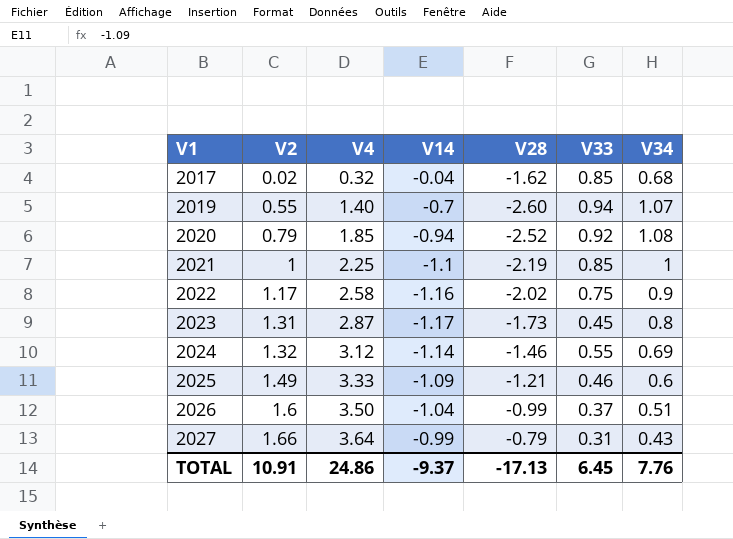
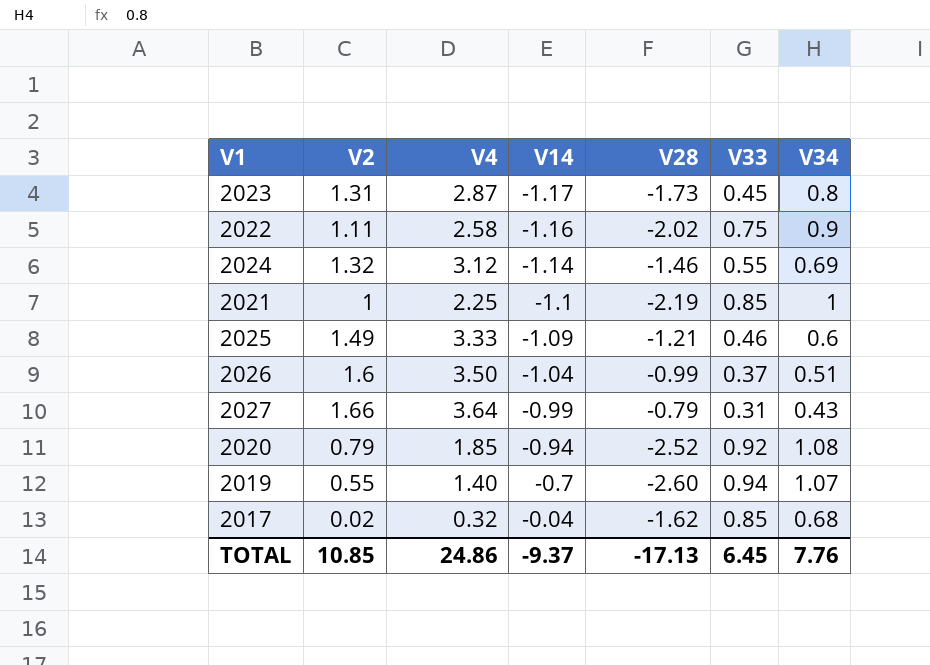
row order: V1 ascending -> V14 ascending
2022 | V2: 1.17 -> 1.11
TOTAL | V2: 10.91 -> 10.85

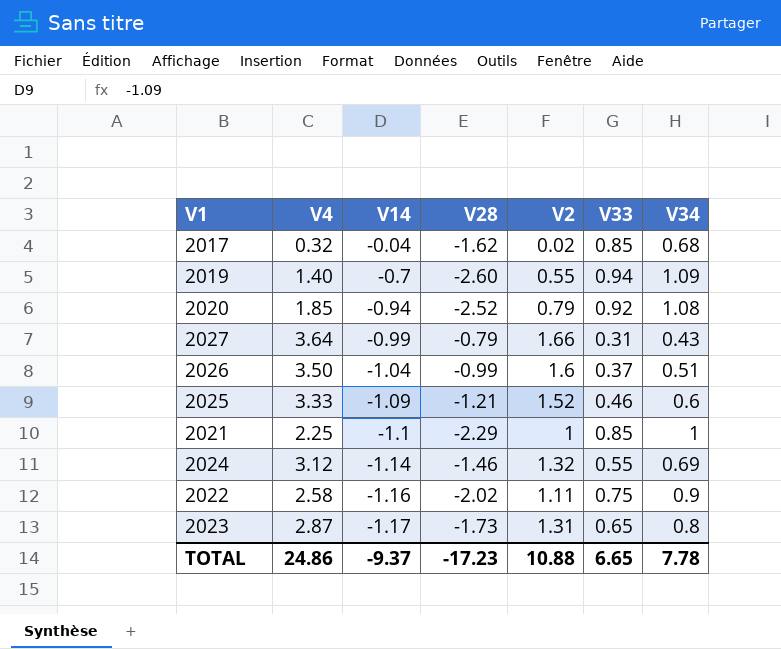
row order: V14 ascending -> V14 descending
column V2 | position: 2 -> 5
2019 | V34: 1.07 -> 1.09
2025 | V2: 1.49 -> 1.52
2021 | V28: -2.19 -> -2.29
2023 | V33: 0.45 -> 0.65
TOTAL | V28: -17.13 -> -17.23
TOTAL | V2: 10.85 -> 10.88
TOTAL | V33: 6.45 -> 6.65
TOTAL | V34: 7.76 -> 7.78

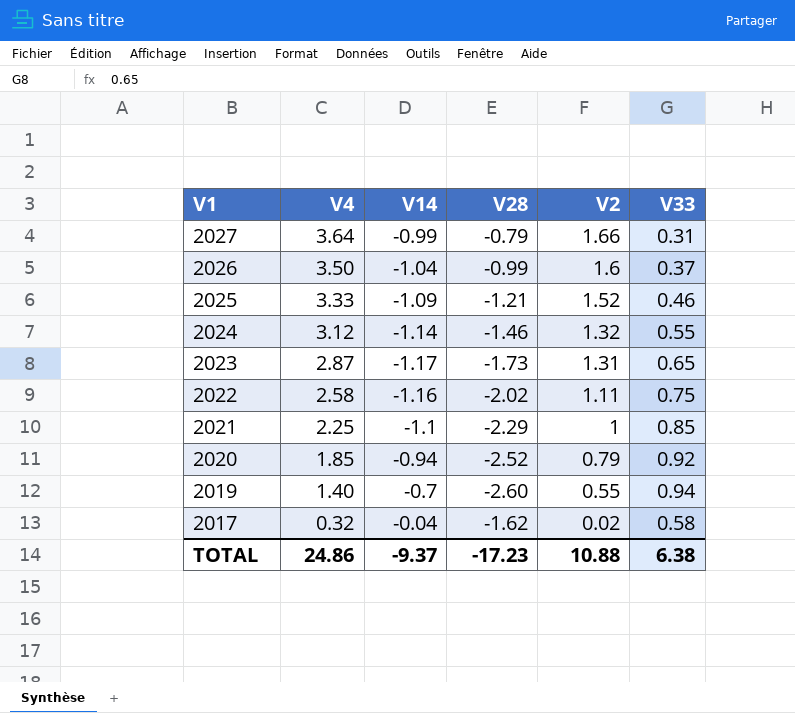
row order: V14 descending -> V1 descending
column V34 | position: 7 -> none
2017 | V33: 0.85 -> 0.58
TOTAL | V33: 6.65 -> 6.38

